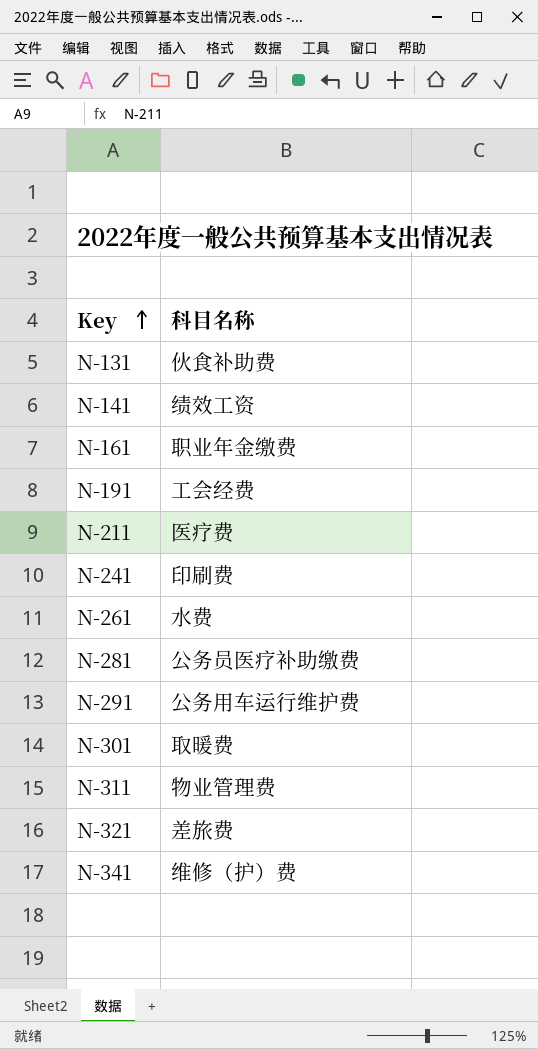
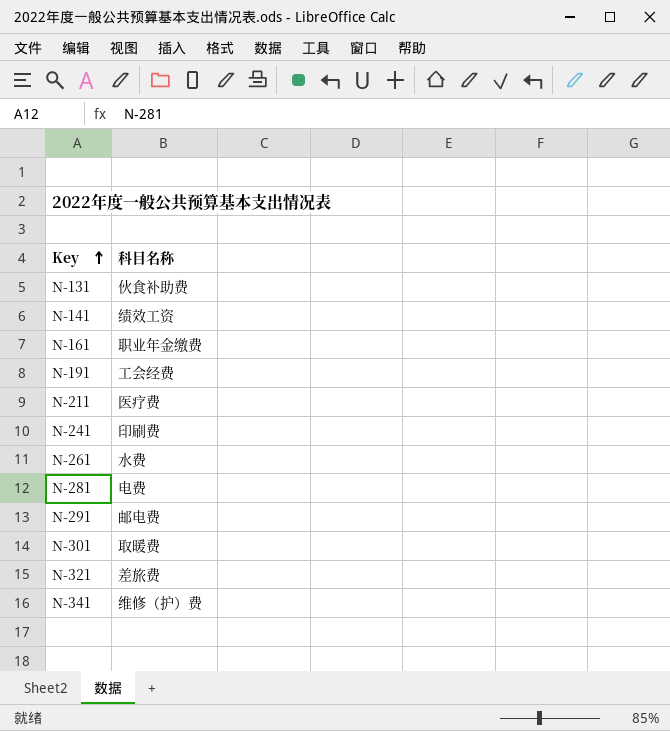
row N-311: 物业管理费 -> none
N-281 | 科目名称: 公务员医疗补助缴费 -> 电费
N-291 | 科目名称: 公务用车运行维护费 -> 邮电费

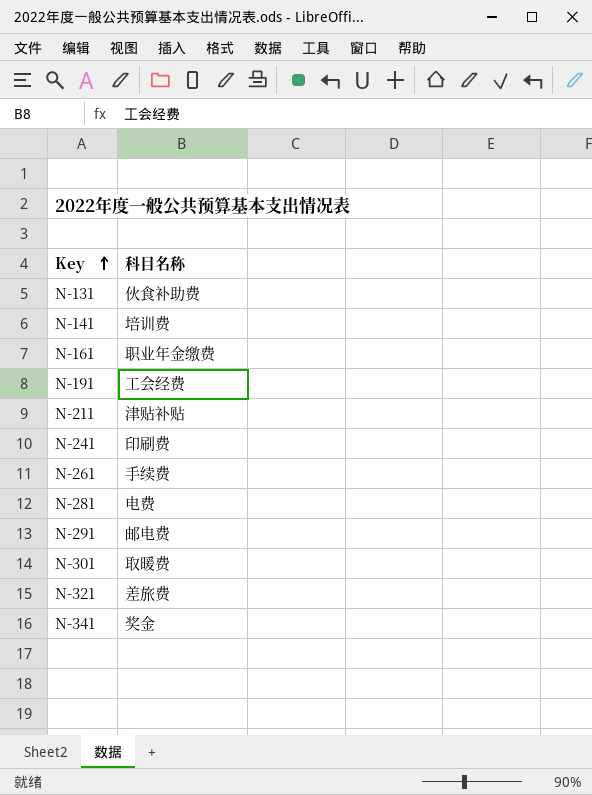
N-141 | 科目名称: 绩效工资 -> 培训费
N-211 | 科目名称: 医疗费 -> 津贴补贴
N-261 | 科目名称: 水费 -> 手续费
N-341 | 科目名称: 维修（护）费 -> 奖金

